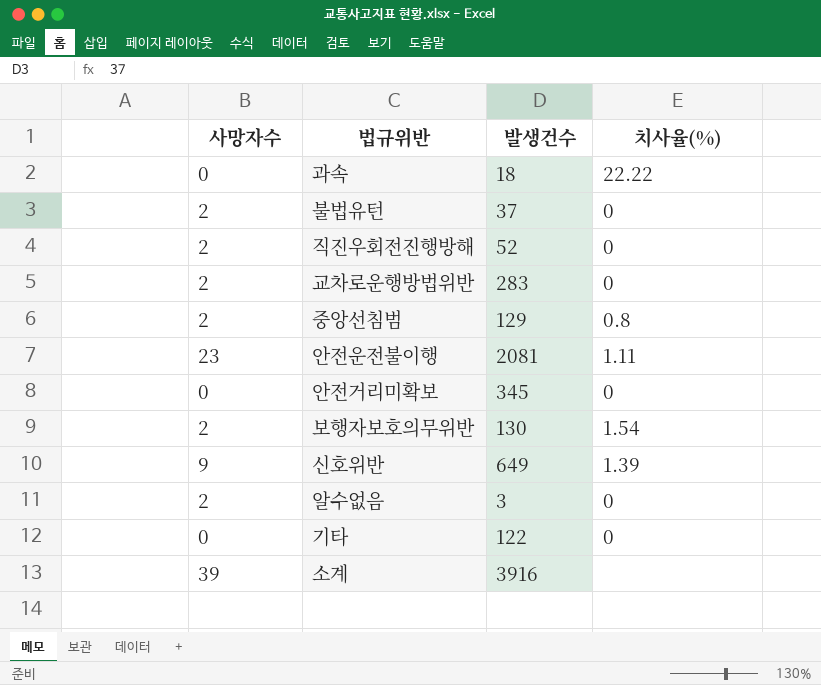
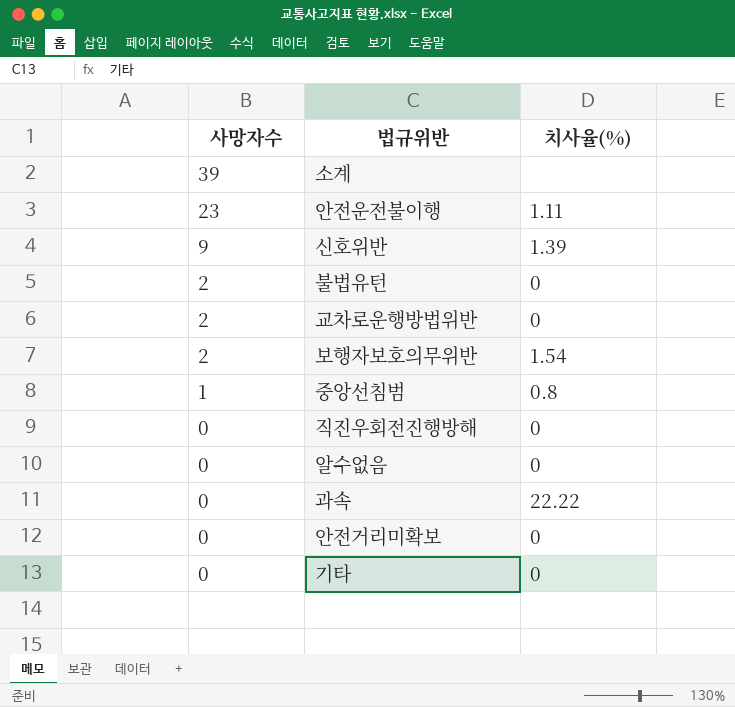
row order: none -> 사망자수 descending
column 발생건수 | position: 3 -> none
중앙선침범 | 사망자수: 2 -> 1
직진우회전진행방해 | 사망자수: 2 -> 0
알수없음 | 사망자수: 2 -> 0

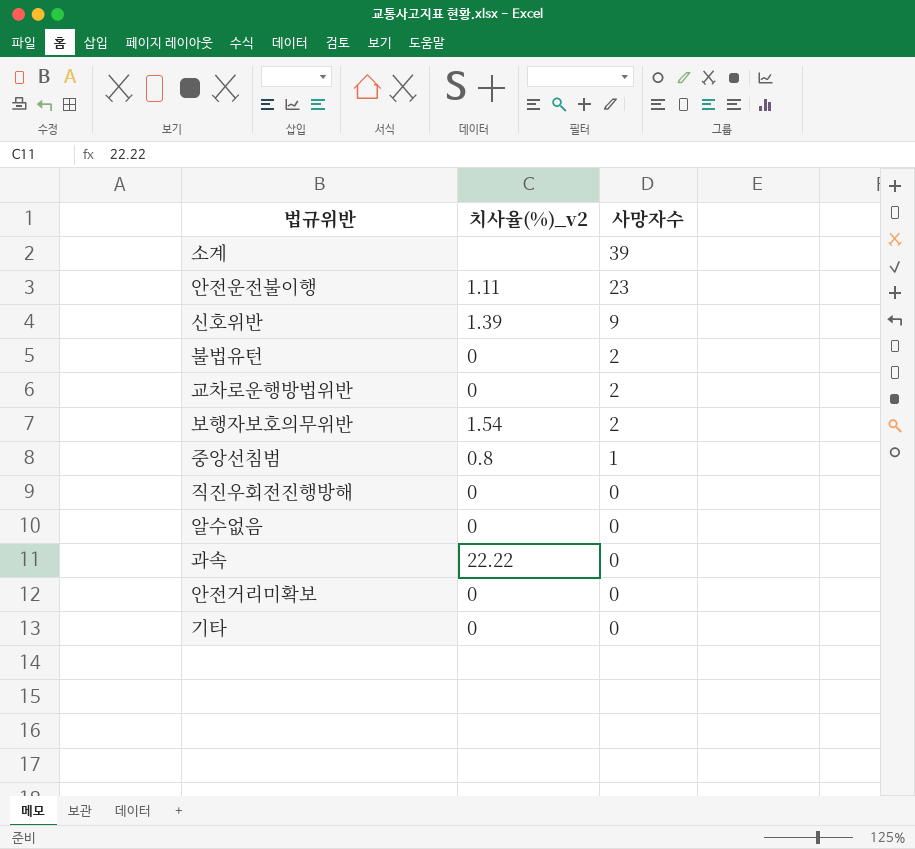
column name: 치사율(%) -> 치사율(%)_v2
column 사망자수 | position: 1 -> 3

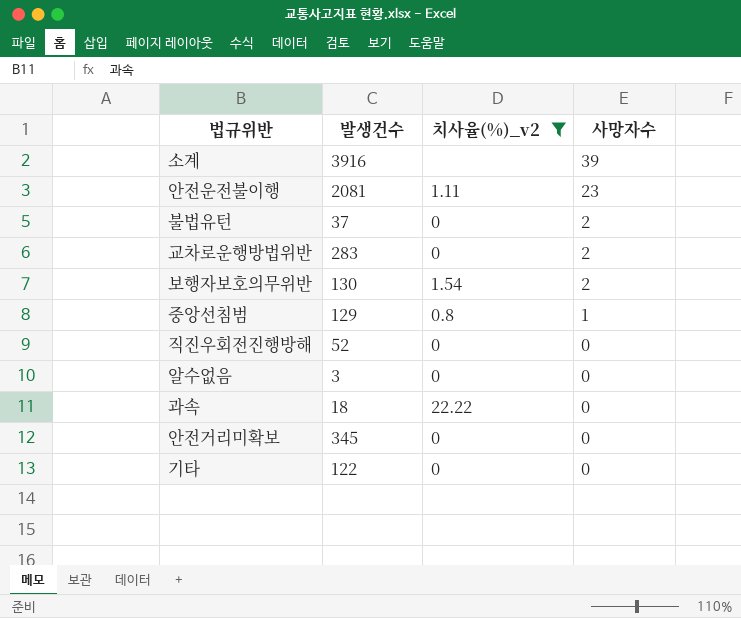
filter: none -> 치사율(%)_v2 != 1.39
column 발생건수 | position: none -> 2

